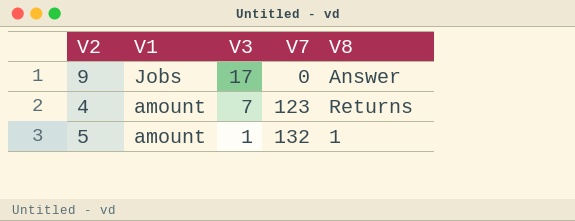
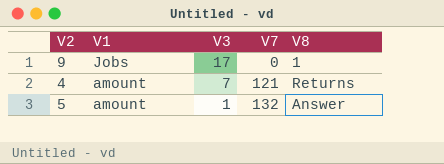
9 | V8: Answer -> 1
4 | V7: 123 -> 121
5 | V8: 1 -> Answer

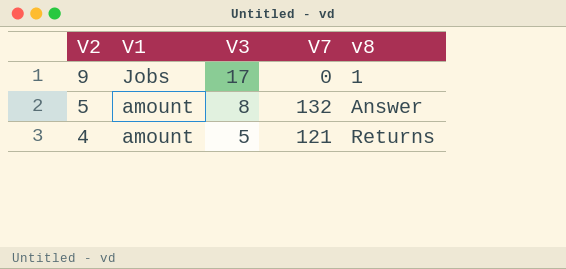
row order: V1 descending -> V2 descending
column name: V8 -> v8
5 | V3: 1 -> 8
4 | V3: 7 -> 5

